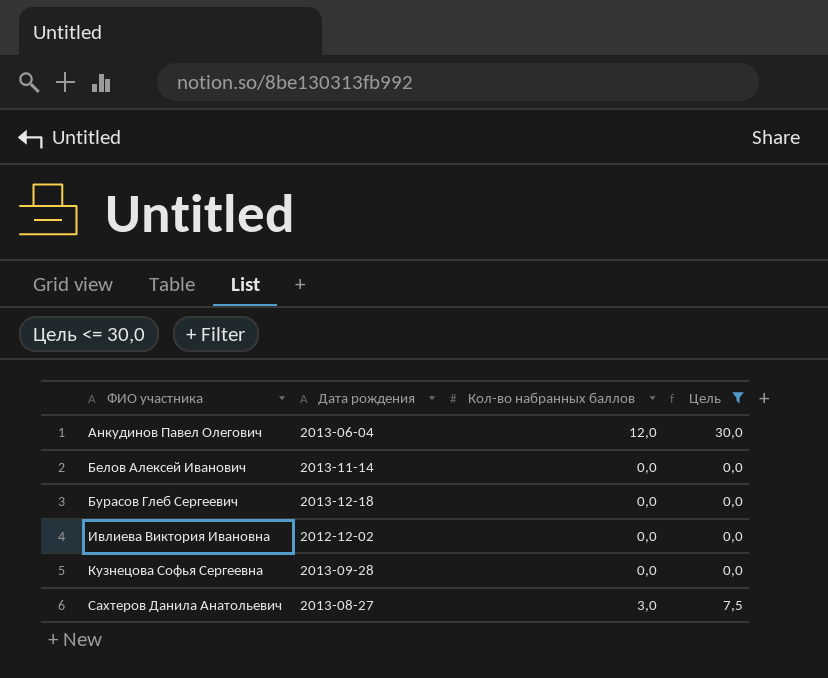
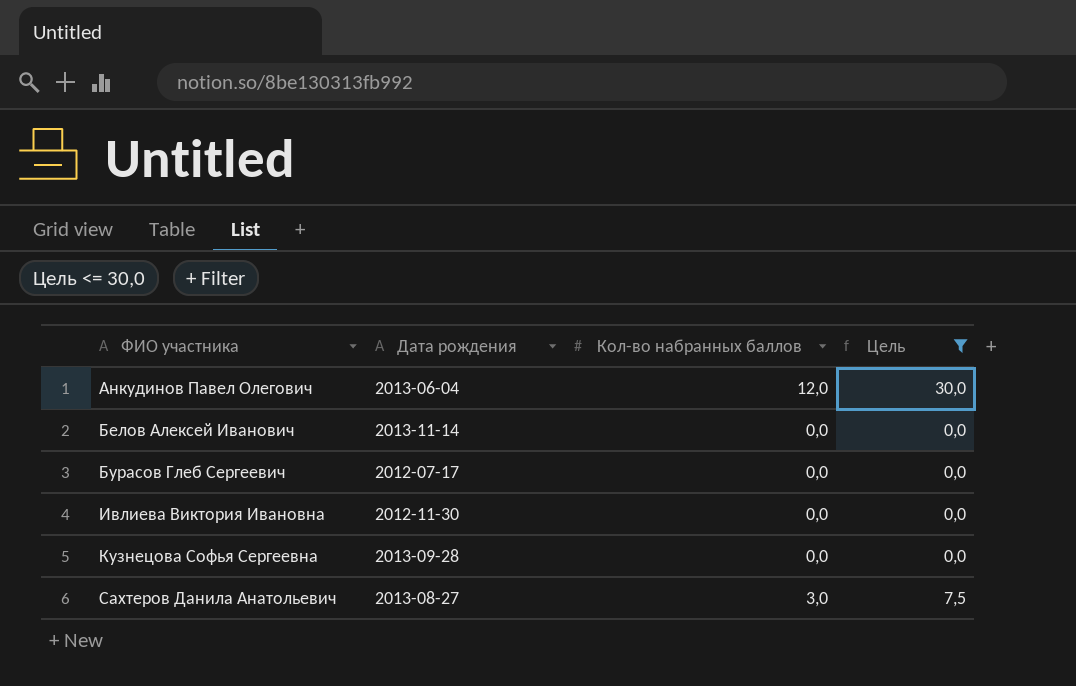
Бурасов Глеб Сергеевич | Дата рождения: 2013-12-18 -> 2012-07-17
Ивлиева Виктория Ивановна | Дата рождения: 2012-12-02 -> 2012-11-30

